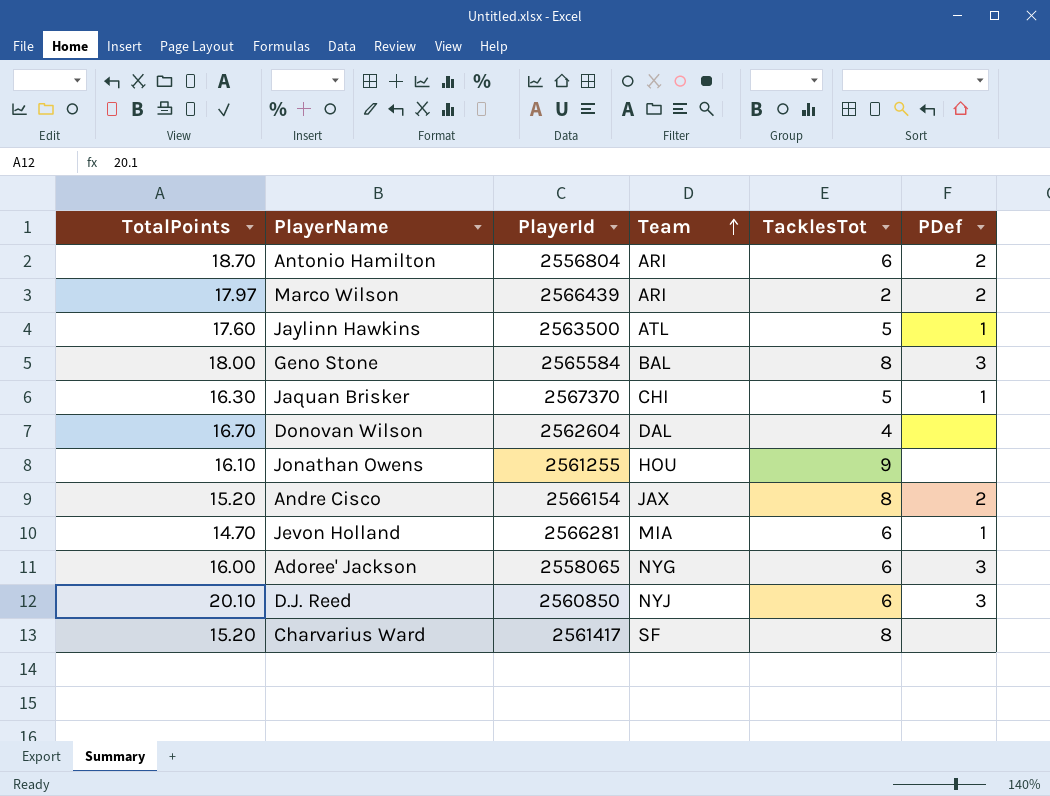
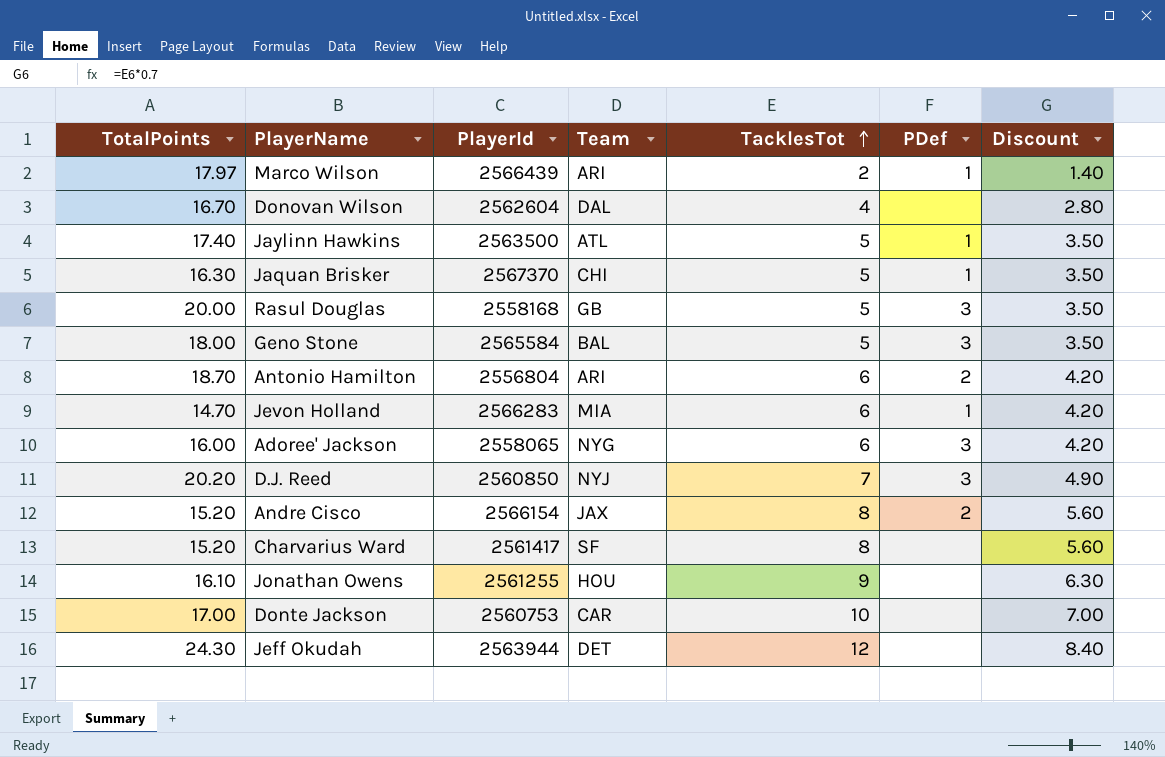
row order: Team ascending -> TacklesTot ascending
column Discount | formula: none -> [TacklesTot] * 0.7
Marco Wilson | PDef: 2 -> 1
Jaylinn Hawkins | TotalPoints: 17.60 -> 17.40
row Rasul Douglas: none -> 20.00 | 2558168 | GB | 5 | 3 | 3.50
Geno Stone | TacklesTot: 8 -> 5
Jevon Holland | PlayerId: 2566281 -> 2566283
D.J. Reed | TotalPoints: 20.10 -> 20.20
D.J. Reed | TacklesTot: 6 -> 7
row Donte Jackson: none -> 17.00 | 2560753 | CAR | 10 | none | 7.00
row Jeff Okudah: none -> 24.30 | 2563944 | DET | 12 | none | 8.40

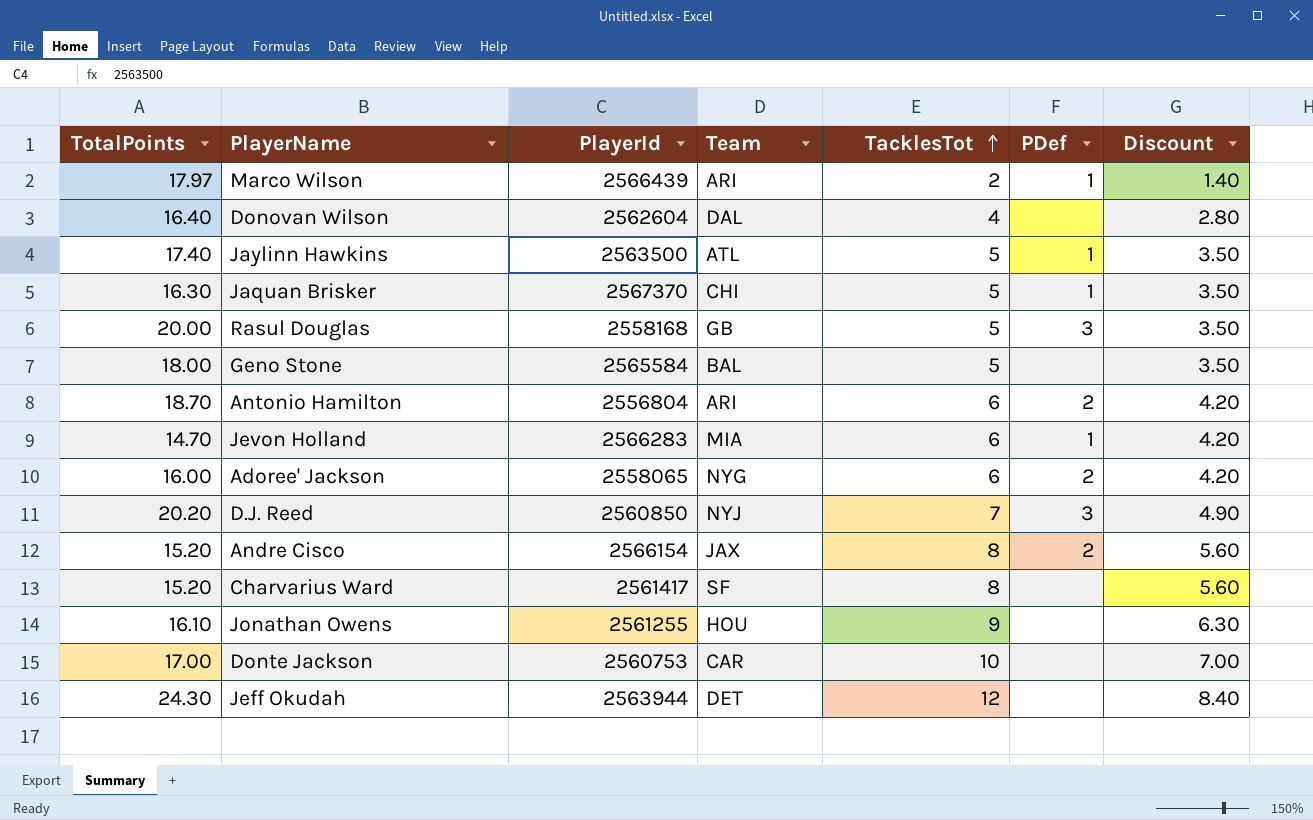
Donovan Wilson | TotalPoints: 16.70 -> 16.40
Geno Stone | PDef: 3 -> none
Adoree' Jackson | PDef: 3 -> 2

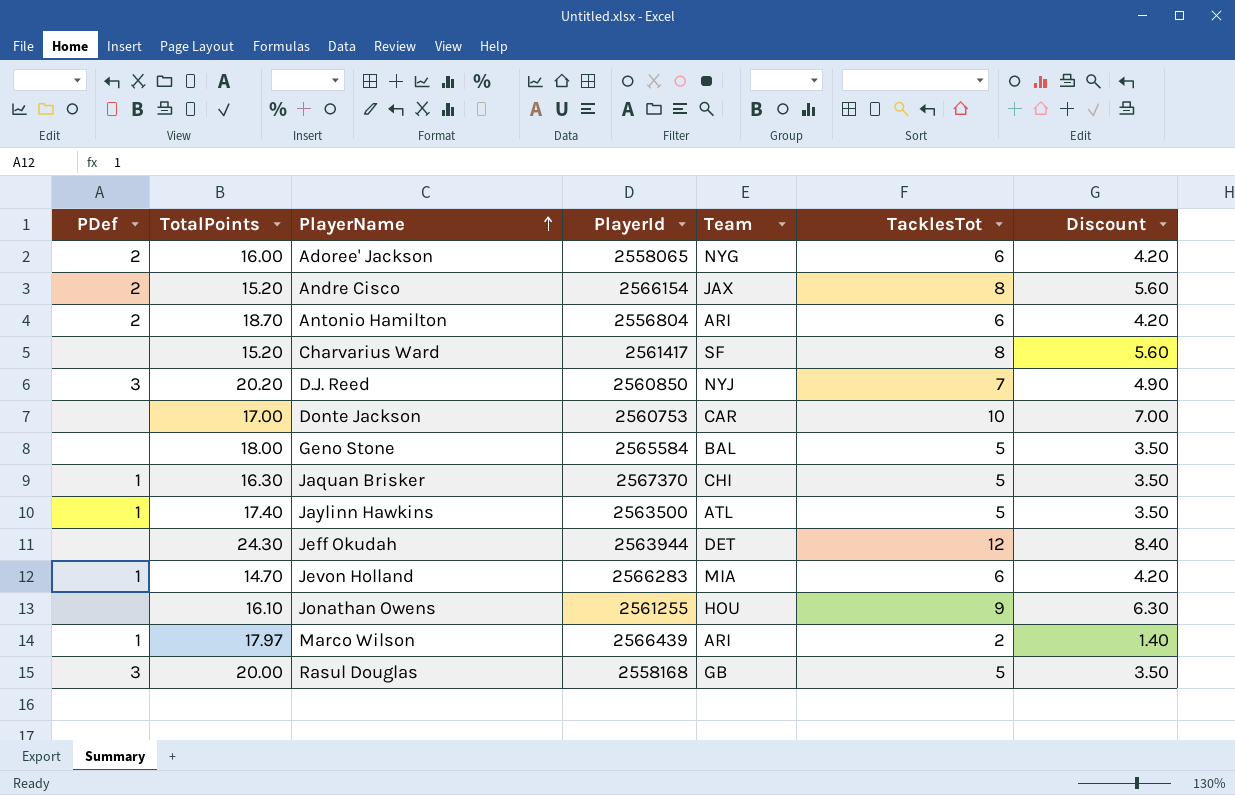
row order: TacklesTot ascending -> PlayerName ascending
column PDef | position: 6 -> 1
row Donovan Wilson: 16.40 | 2562604 | DAL | 4 | none | 2.80 -> none

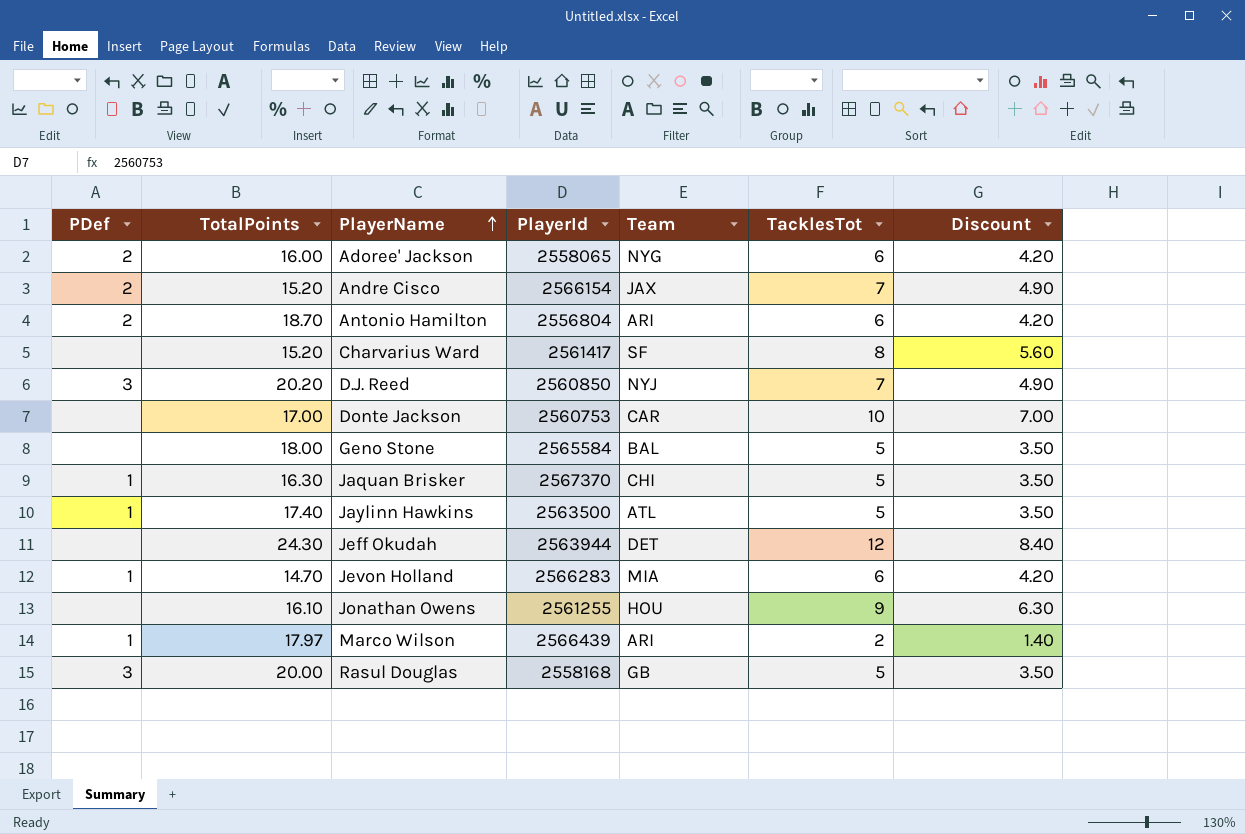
Andre Cisco | TacklesTot: 8 -> 7
Andre Cisco | Discount: 5.60 -> 4.90

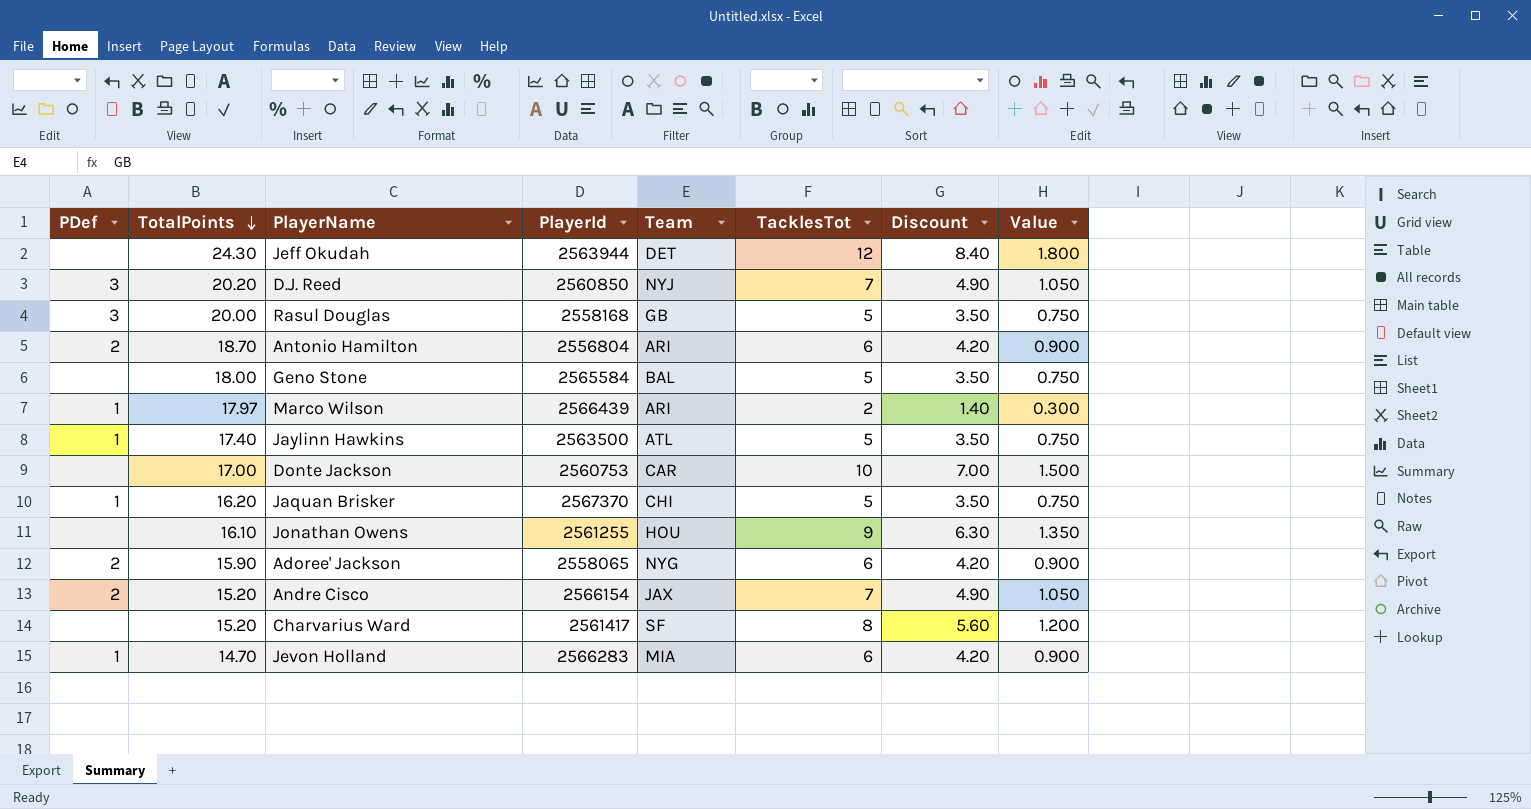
row order: PlayerName ascending -> TotalPoints descending
column Value | formula: none -> [TacklesTot] * 0.15
Jaquan Brisker | TotalPoints: 16.30 -> 16.20
Adoree' Jackson | TotalPoints: 16.00 -> 15.90

